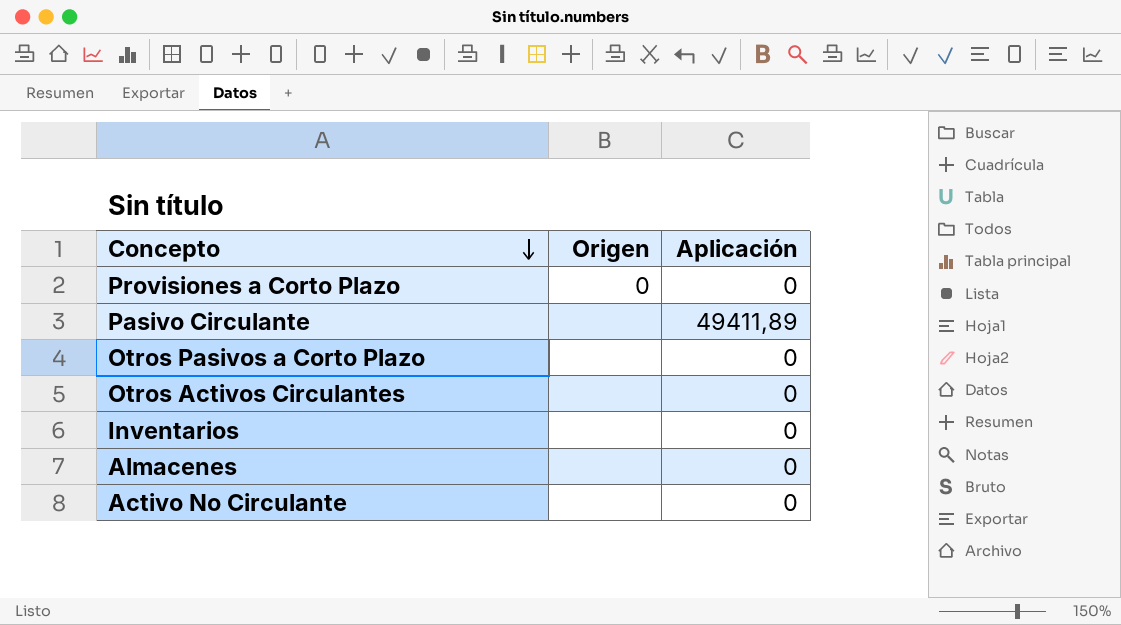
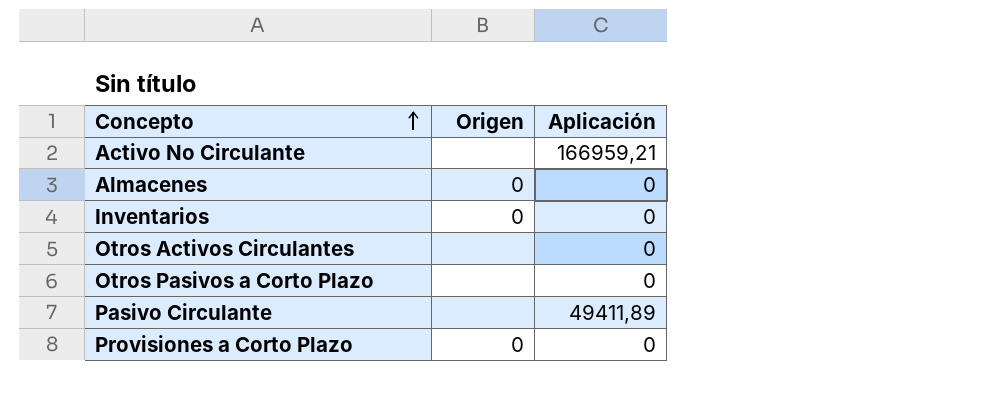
row order: Concepto descending -> Concepto ascending
Activo No Circulante | Aplicación: 0 -> 166959,21
Almacenes | Origen: none -> 0
Inventarios | Origen: none -> 0

